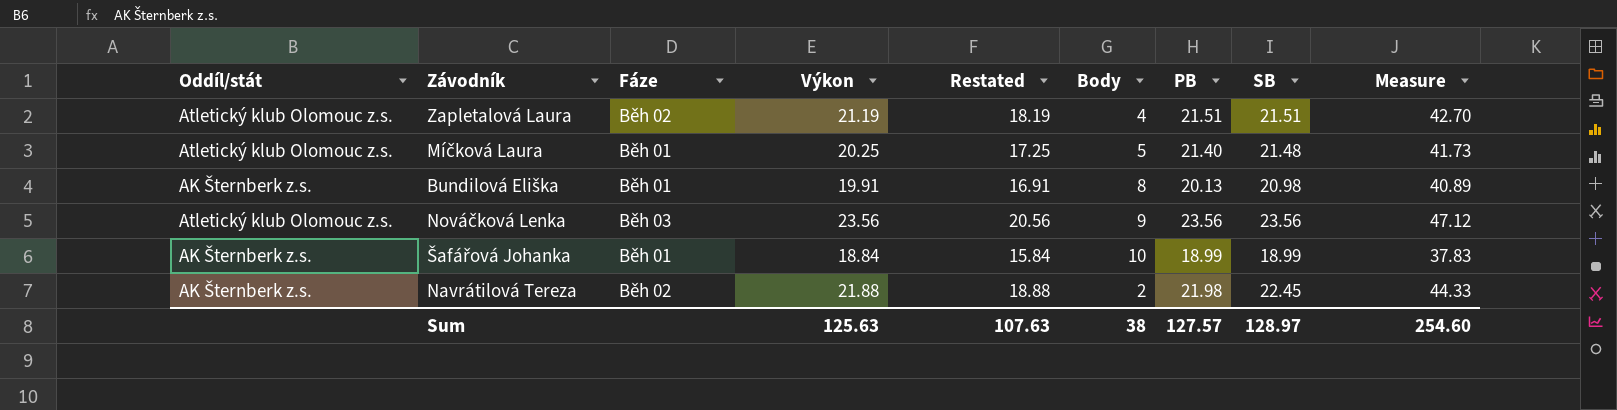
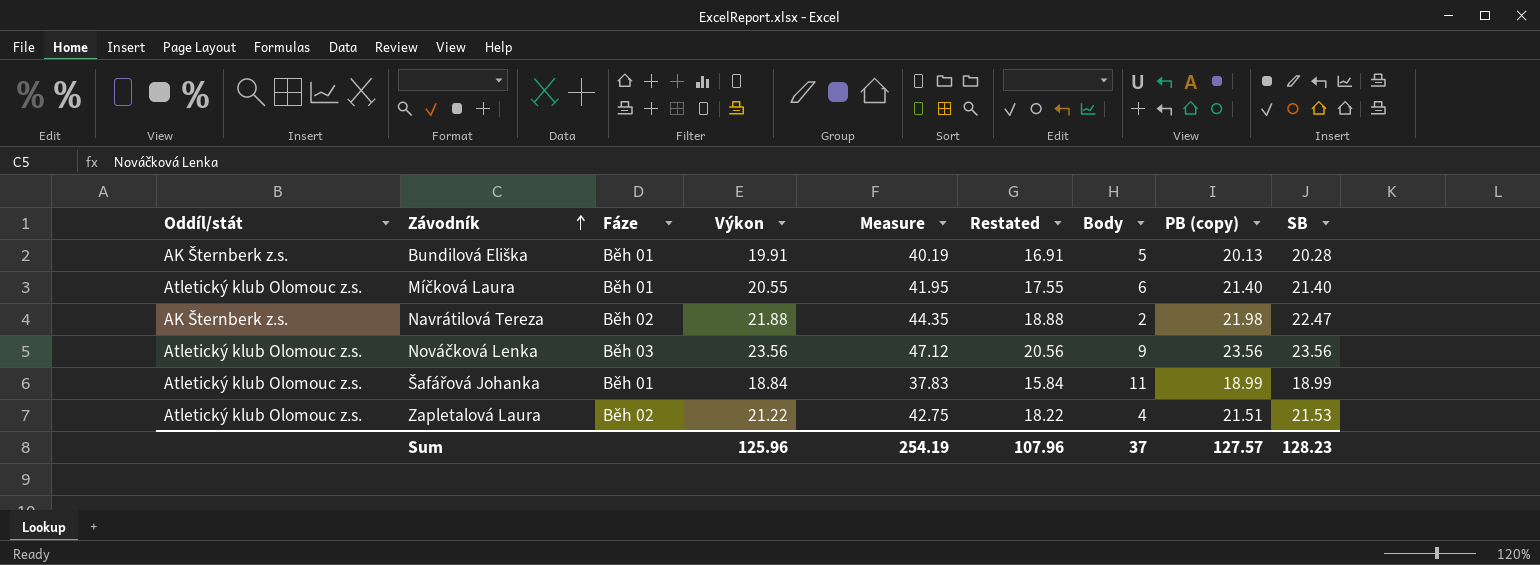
row order: none -> Závodník ascending
column Measure | position: 9 -> 5
column name: PB -> PB (copy)
Bundilová Eliška | Measure: 40.89 -> 40.19
Bundilová Eliška | Body: 8 -> 5
Bundilová Eliška | SB: 20.98 -> 20.28
Míčková Laura | Výkon: 20.25 -> 20.55
Míčková Laura | Measure: 41.73 -> 41.95
Míčková Laura | Restated: 17.25 -> 17.55
Míčková Laura | Body: 5 -> 6
Míčková Laura | SB: 21.48 -> 21.40
Navrátilová Tereza | Measure: 44.33 -> 44.35
Navrátilová Tereza | SB: 22.45 -> 22.47
Šafářová Johanka | Oddíl/stát: AK Šternberk z.s. -> Atletický klub Olomouc z.s.
Šafářová Johanka | Body: 10 -> 11
Zapletalová Laura | Výkon: 21.19 -> 21.22
Zapletalová Laura | Measure: 42.70 -> 42.75
Zapletalová Laura | Restated: 18.19 -> 18.22
Zapletalová Laura | SB: 21.51 -> 21.53
Sum | Výkon: 125.63 -> 125.96
Sum | Measure: 254.60 -> 254.19
Sum | Restated: 107.63 -> 107.96
Sum | Body: 38 -> 37
Sum | SB: 128.97 -> 128.23

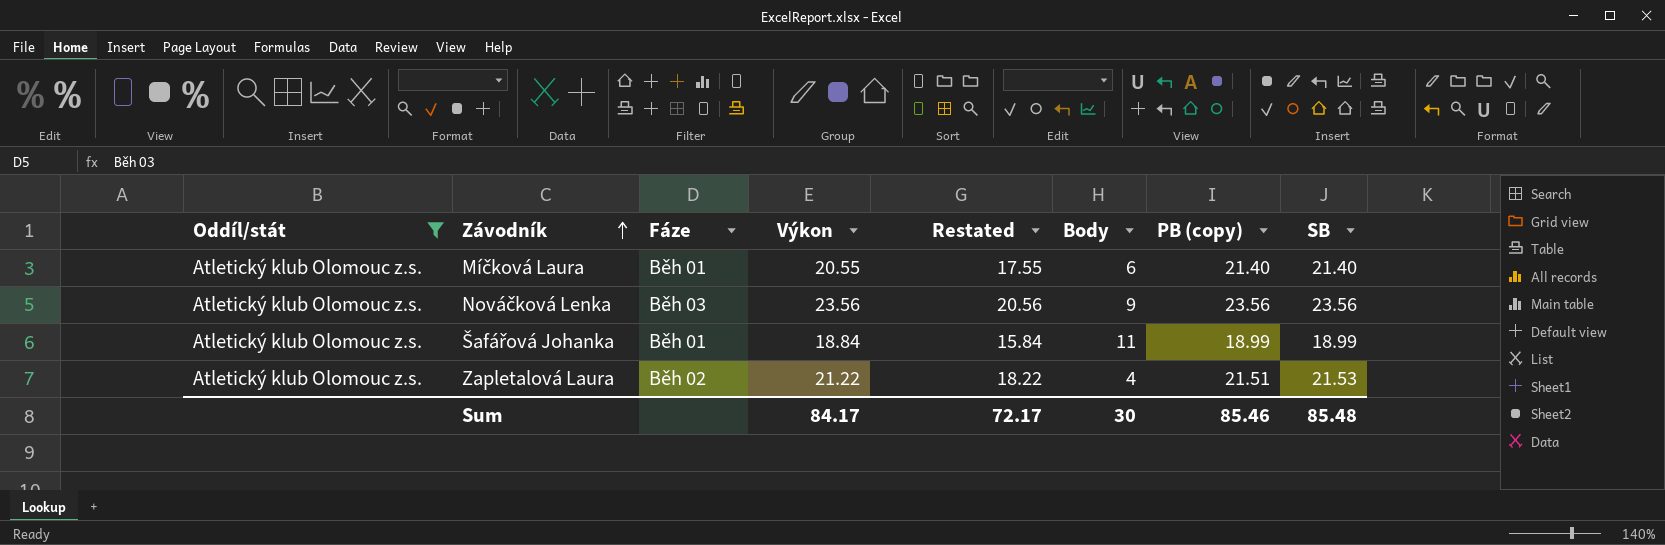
filter: none -> Oddíl/stát = Atletický klub Olomouc z.s.
column Measure | formula: [Výkon] + [SB] -> none
Sum | Výkon: 125.96 -> 84.17
Sum | Restated: 107.96 -> 72.17
Sum | Body: 37 -> 30
Sum | PB (copy): 127.57 -> 85.46
Sum | SB: 128.23 -> 85.48

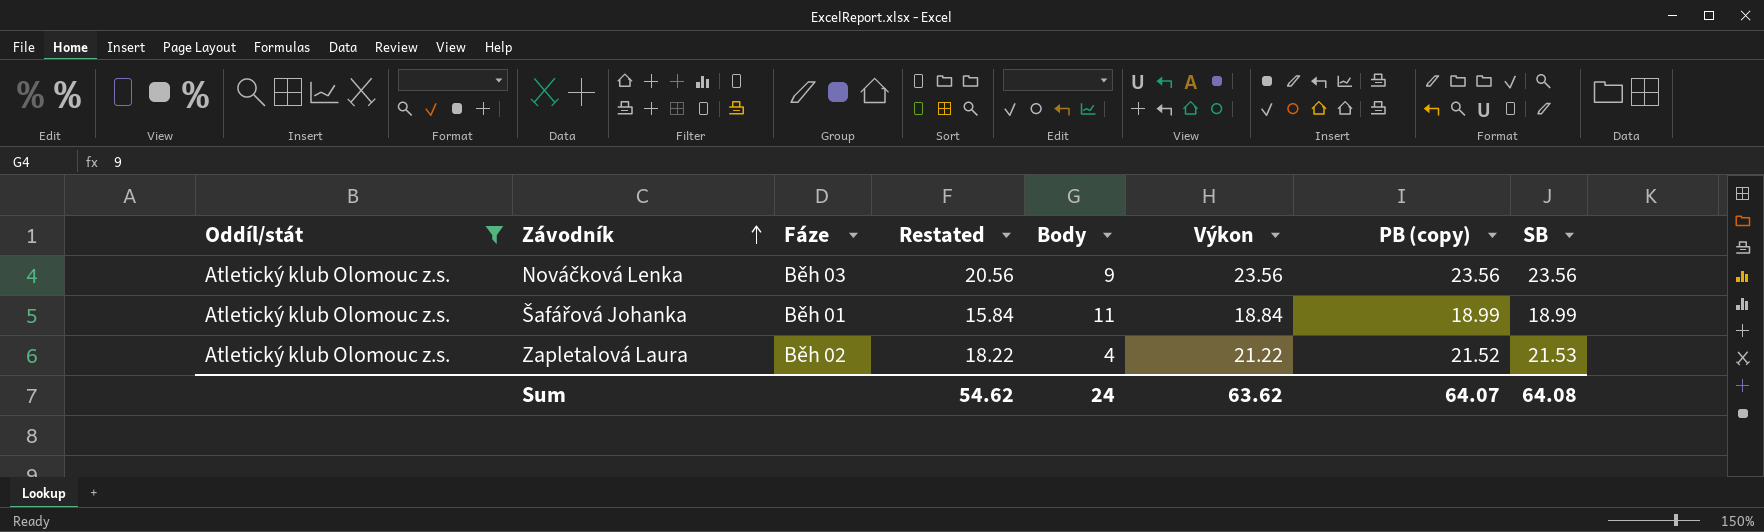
column Výkon | position: 4 -> 6
row Míčková Laura: Atletický klub Olomouc z.s. | Běh 01 | 20.55 | 17.55 | 6 | 21.40 | 21.40 -> none
Zapletalová Laura | PB (copy): 21.51 -> 21.52
Sum | Restated: 72.17 -> 54.62
Sum | Body: 30 -> 24
Sum | Výkon: 84.17 -> 63.62
Sum | PB (copy): 85.46 -> 64.07
Sum | SB: 85.48 -> 64.08

